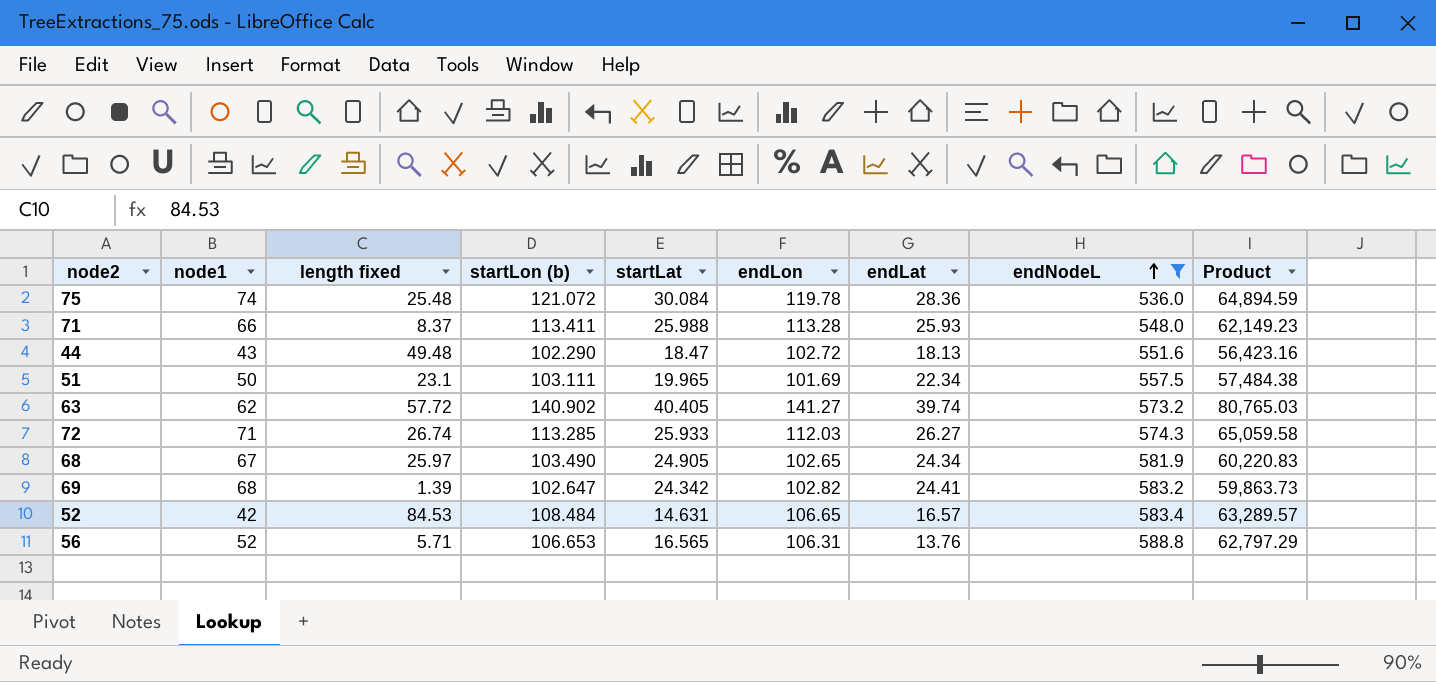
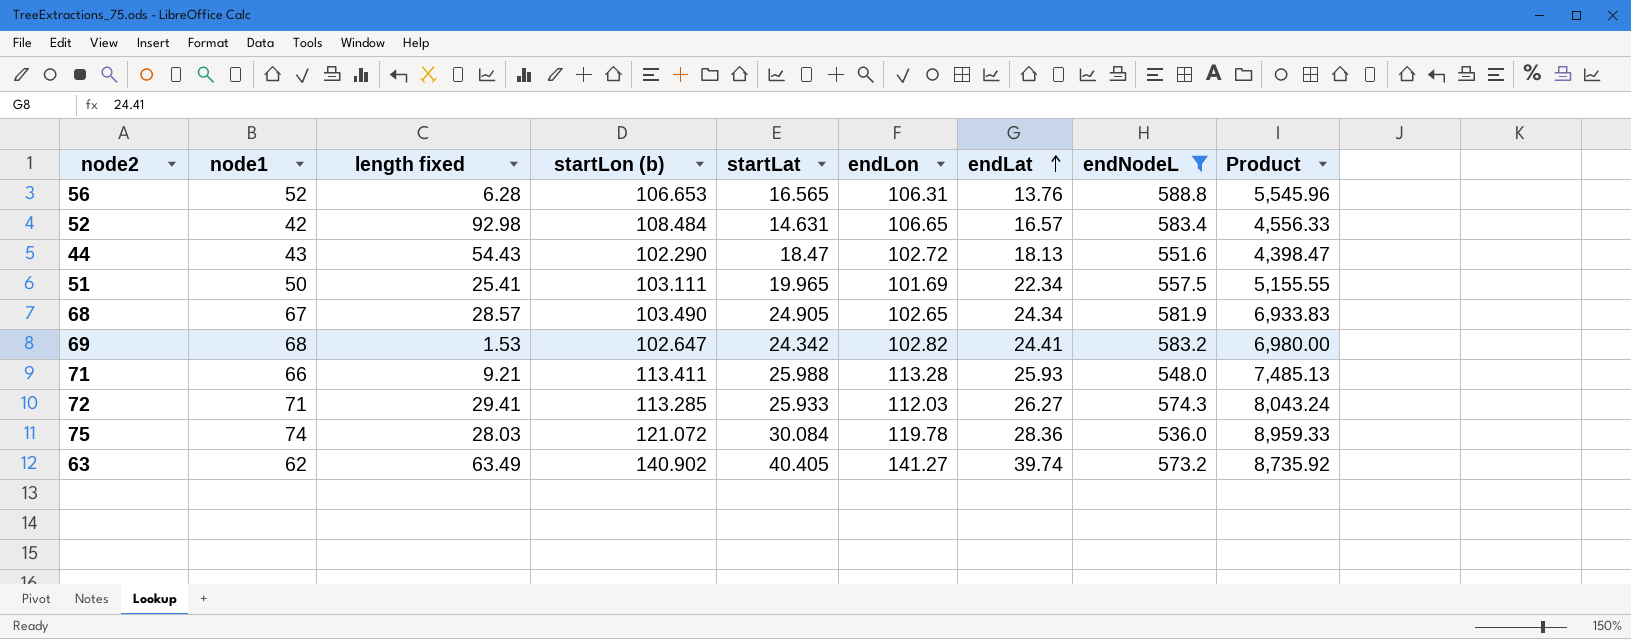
row order: endNodeL ascending -> endLat ascending
column Product | formula: [startLon (b)] * [endNodeL] -> [node1] * [startLon (b)]
56 | length fixed: 5.71 -> 6.28
52 | length fixed: 84.53 -> 92.98
44 | length fixed: 49.48 -> 54.43
51 | length fixed: 23.1 -> 25.41
68 | length fixed: 25.97 -> 28.57
69 | length fixed: 1.39 -> 1.53
71 | length fixed: 8.37 -> 9.21
72 | length fixed: 26.74 -> 29.41
75 | length fixed: 25.48 -> 28.03
63 | length fixed: 57.72 -> 63.49

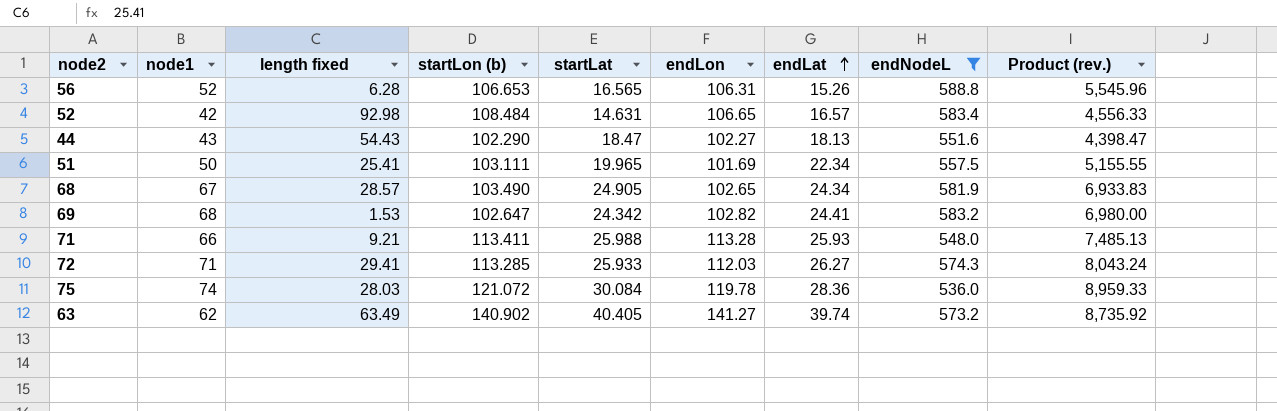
column name: Product -> Product (rev.)
56 | endLat: 13.76 -> 15.26
44 | endLon: 102.72 -> 102.27

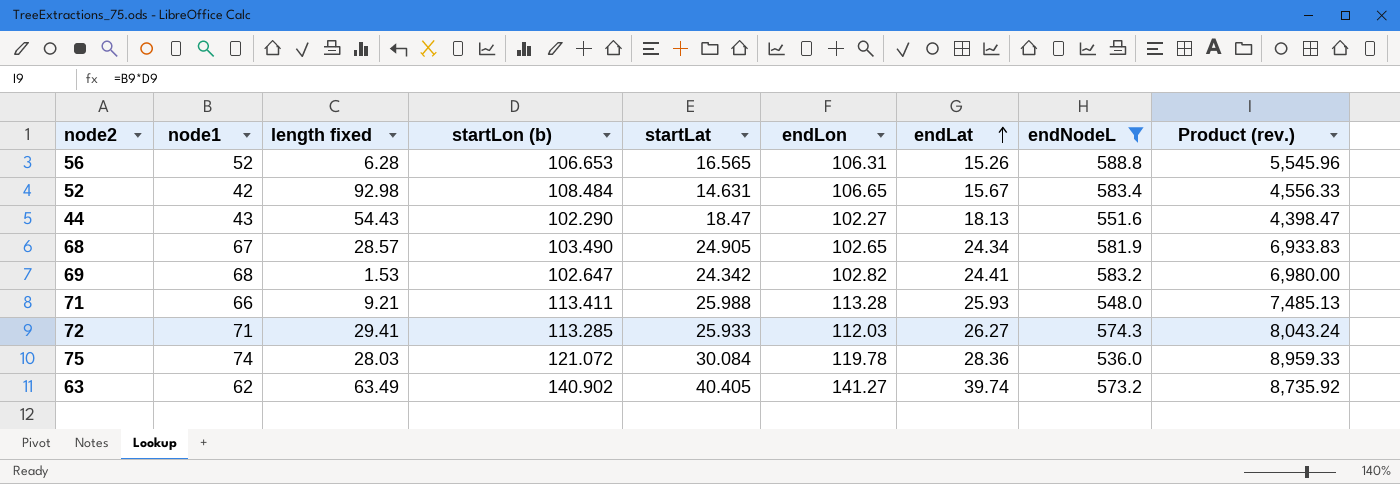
row 51: 50 | 25.41 | 103.111 | 19.965 | 101.69 | 22.34 | 557.5 | 5,155.55 -> none
52 | endLat: 16.57 -> 15.67

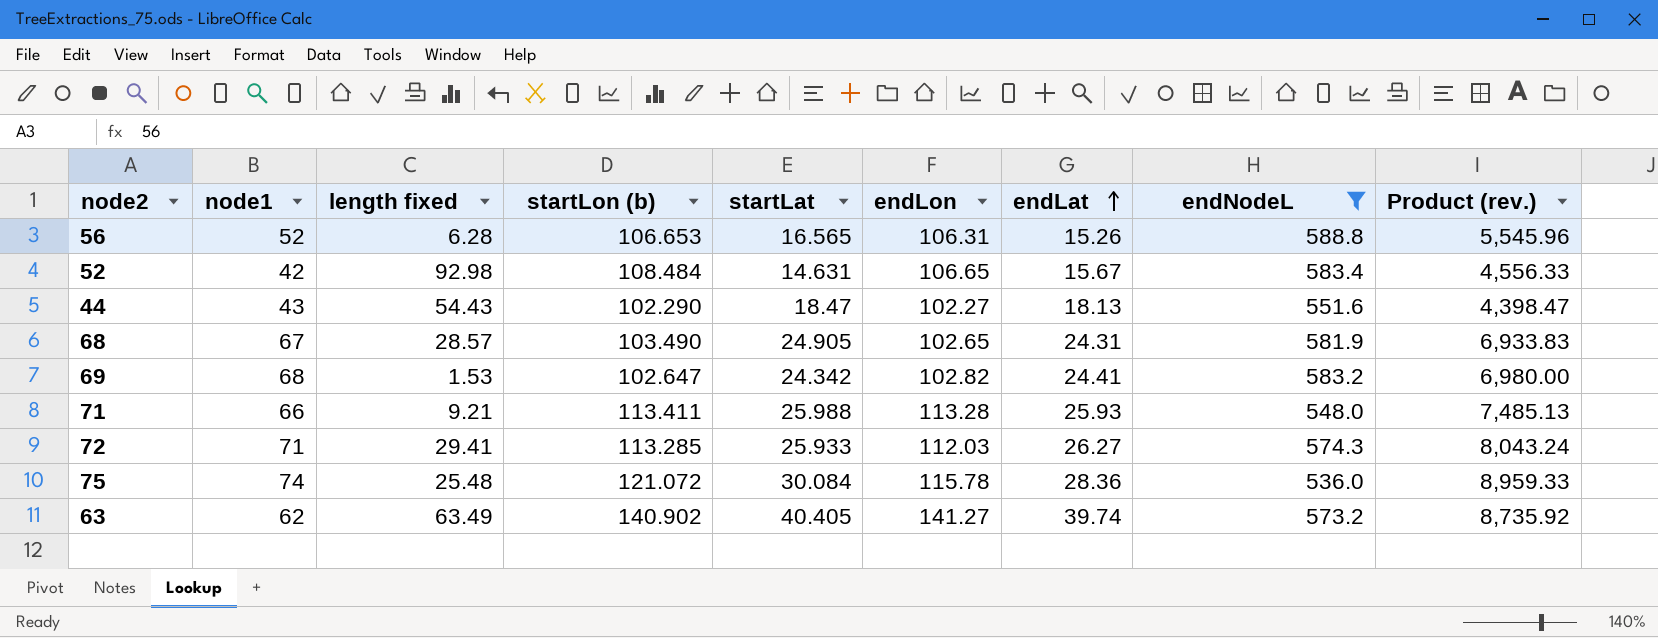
68 | endLat: 24.34 -> 24.31
75 | length fixed: 28.03 -> 25.48
75 | endLon: 119.78 -> 115.78

